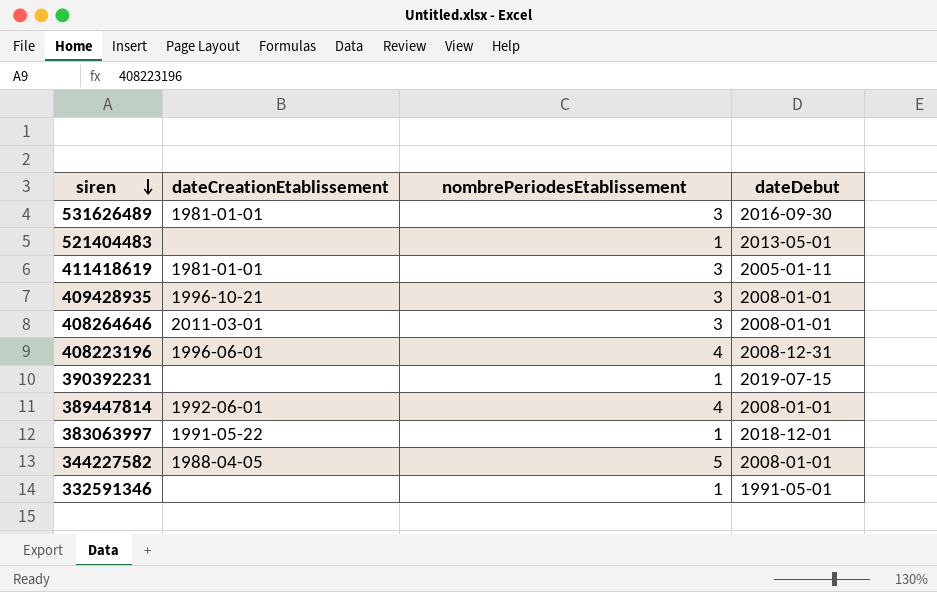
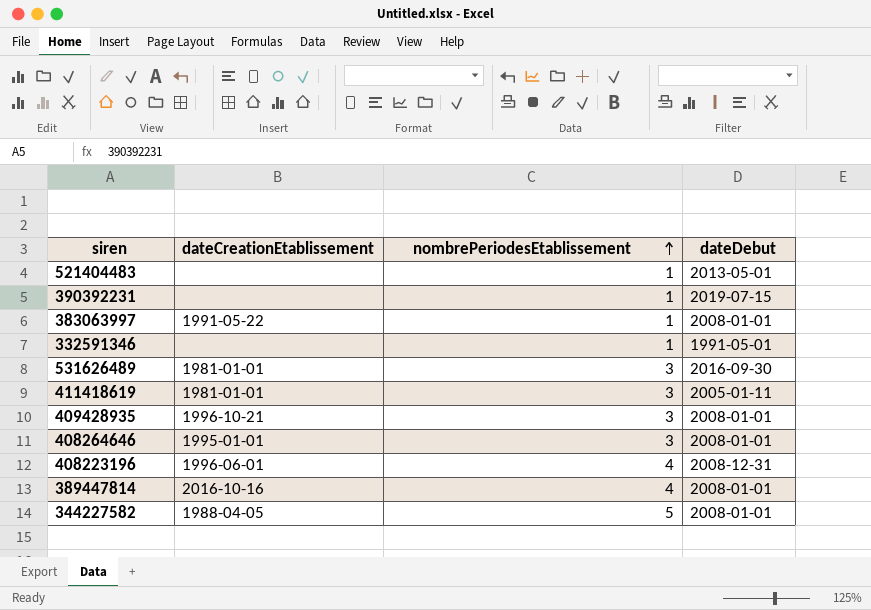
row order: siren descending -> nombrePeriodesEtablissement ascending
383063997 | dateDebut: 2018-12-01 -> 2008-01-01
408264646 | dateCreationEtablissement: 2011-03-01 -> 1995-01-01
389447814 | dateCreationEtablissement: 1992-06-01 -> 2016-10-16

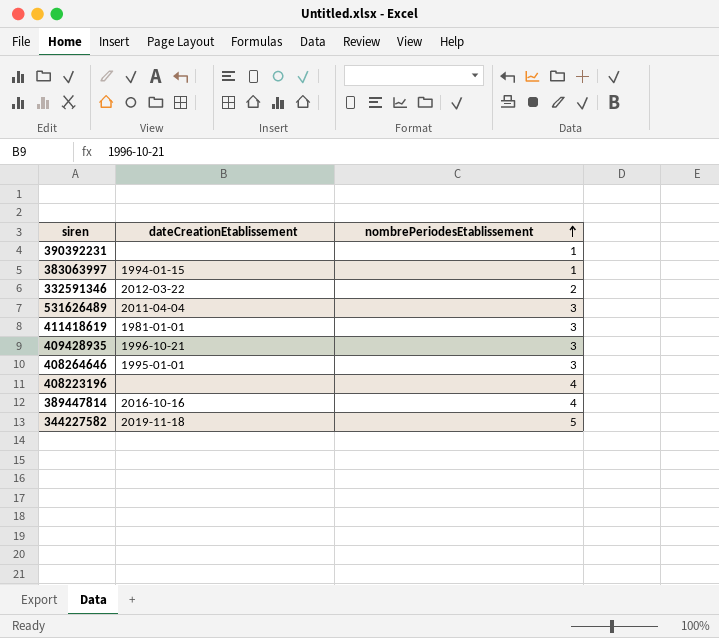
column dateDebut | position: 4 -> none
row 521404483: none | 1 | 2013-05-01 -> none
383063997 | dateCreationEtablissement: 1991-05-22 -> 1994-01-15
332591346 | dateCreationEtablissement: none -> 2012-03-22
332591346 | nombrePeriodesEtablissement: 1 -> 2
531626489 | dateCreationEtablissement: 1981-01-01 -> 2011-04-04
408223196 | dateCreationEtablissement: 1996-06-01 -> none
344227582 | dateCreationEtablissement: 1988-04-05 -> 2019-11-18

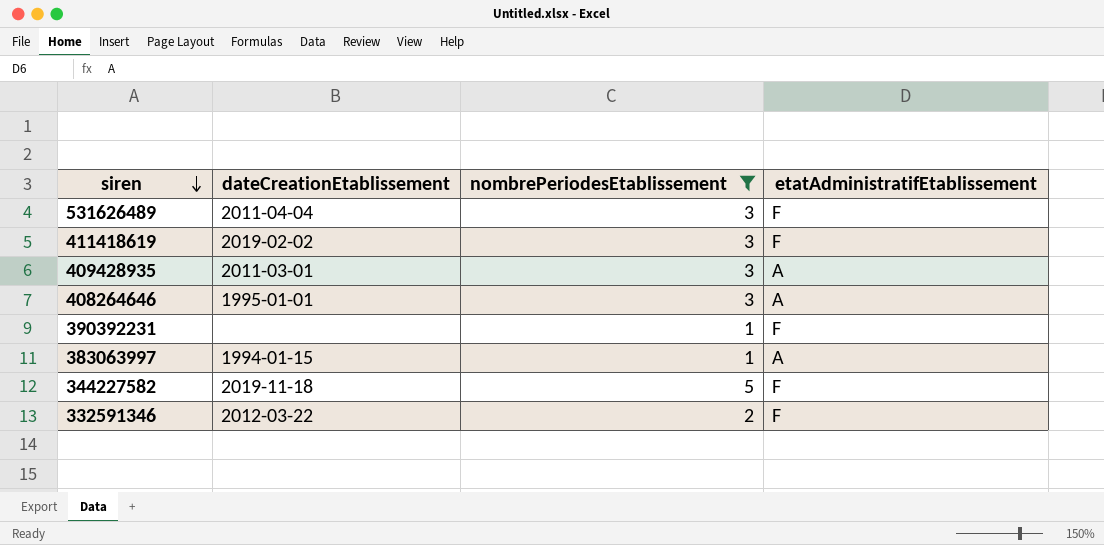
filter: none -> nombrePeriodesEtablissement != 4
row order: nombrePeriodesEtablissement ascending -> siren descending
column etatAdministratifEtablissement | position: none -> 4
411418619 | dateCreationEtablissement: 1981-01-01 -> 2019-02-02
409428935 | dateCreationEtablissement: 1996-10-21 -> 2011-03-01

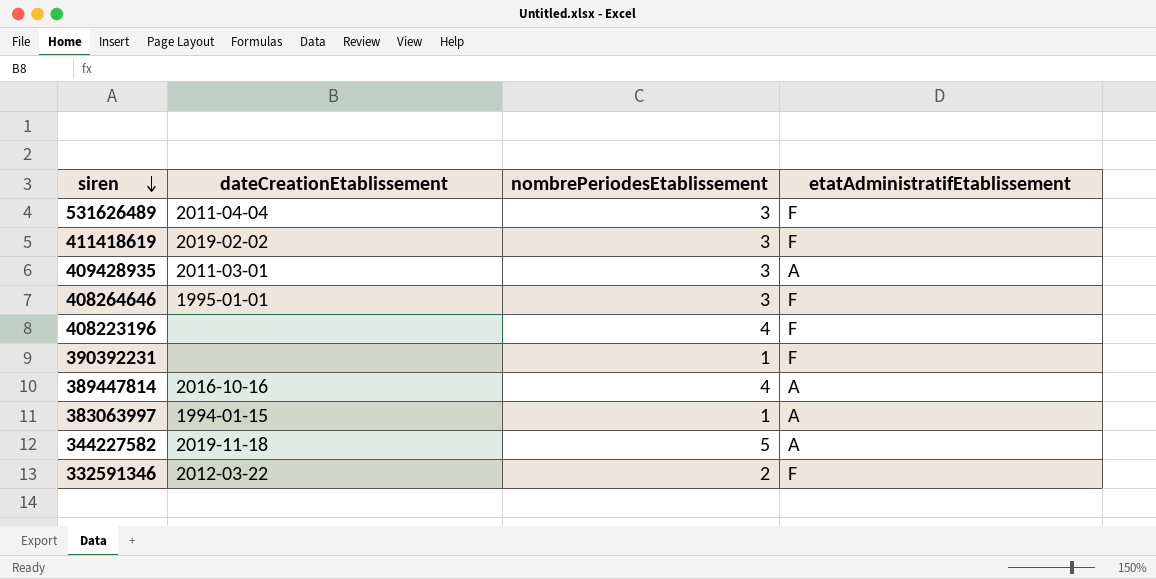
filter: nombrePeriodesEtablissement != 4 -> none
408264646 | etatAdministratifEtablissement: A -> F
344227582 | etatAdministratifEtablissement: F -> A

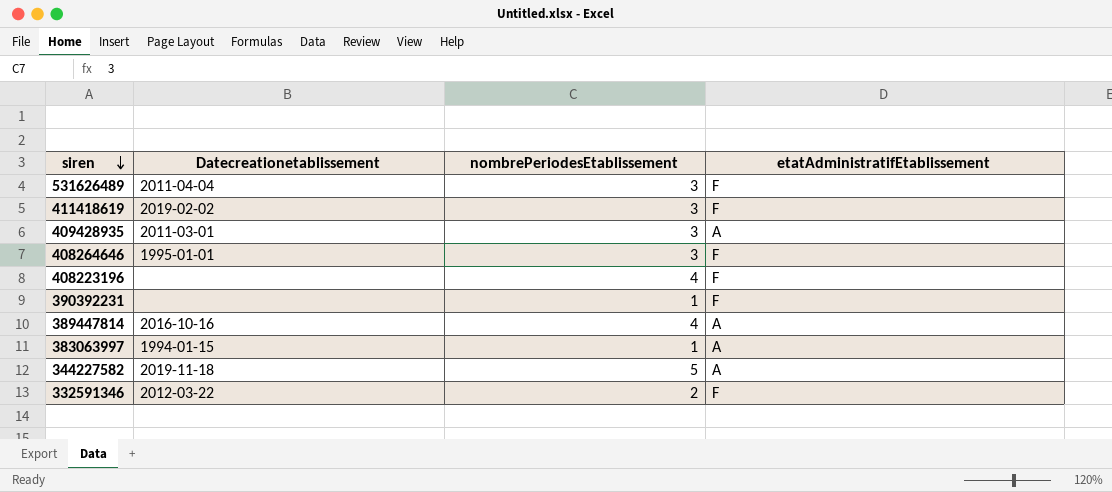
column name: dateCreationEtablissement -> Datecreationetablissement

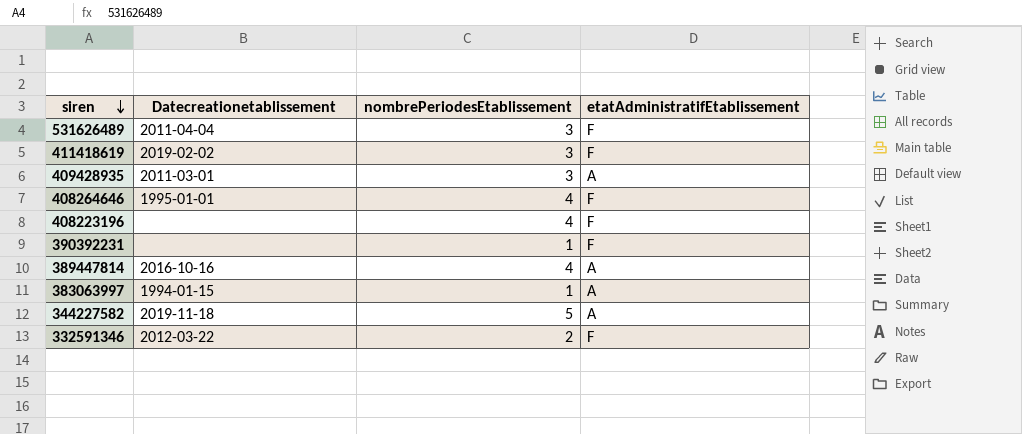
408264646 | nombrePeriodesEtablissement: 3 -> 4

